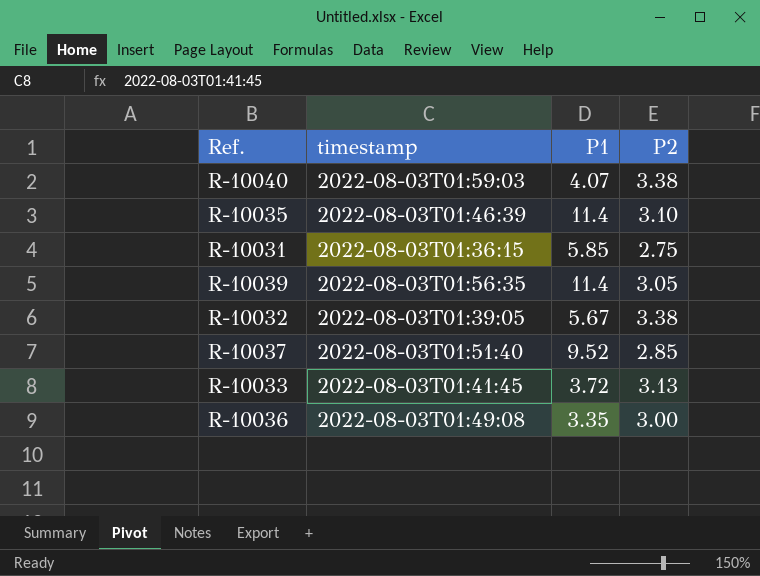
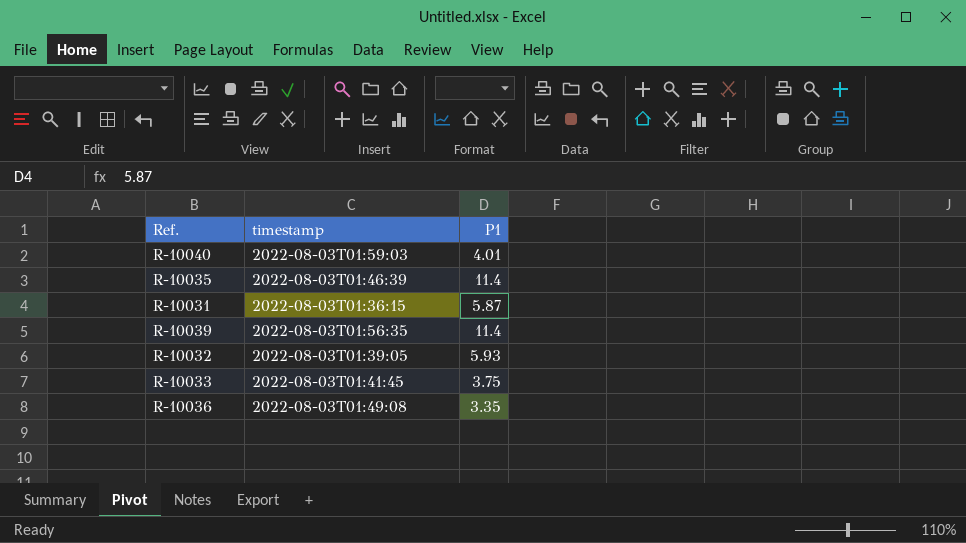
column P2 | position: 4 -> none
row R-10037: 2022-08-03T01:51:40 | 9.52 | 2.85 -> none
R-10040 | P1: 4.07 -> 4.01
R-10031 | P1: 5.85 -> 5.87
R-10032 | P1: 5.67 -> 5.93
R-10033 | P1: 3.72 -> 3.75

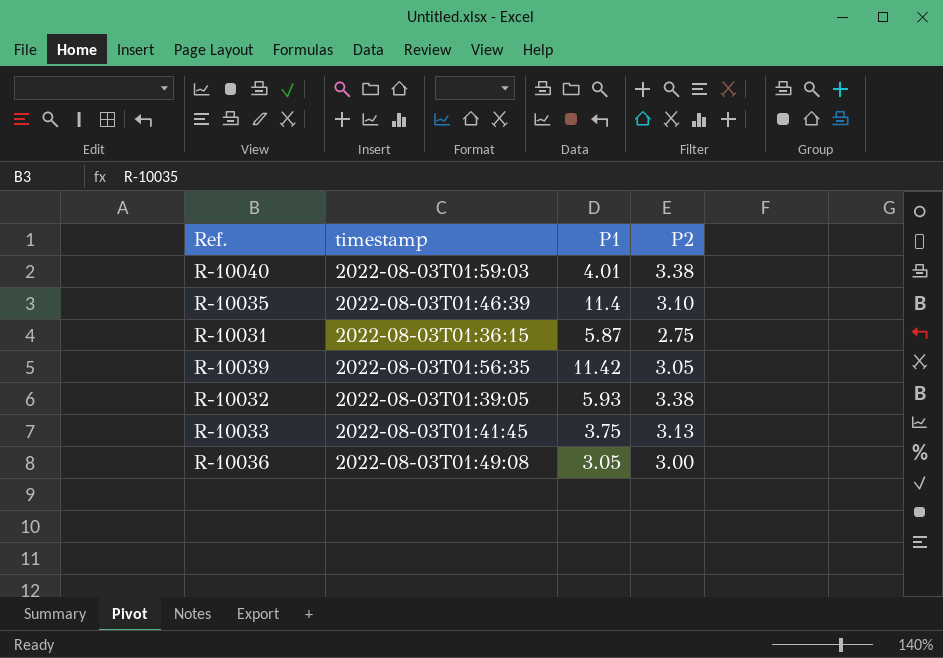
column P2 | position: none -> 4
R-10039 | P1: 11.4 -> 11.42
R-10036 | P1: 3.35 -> 3.05

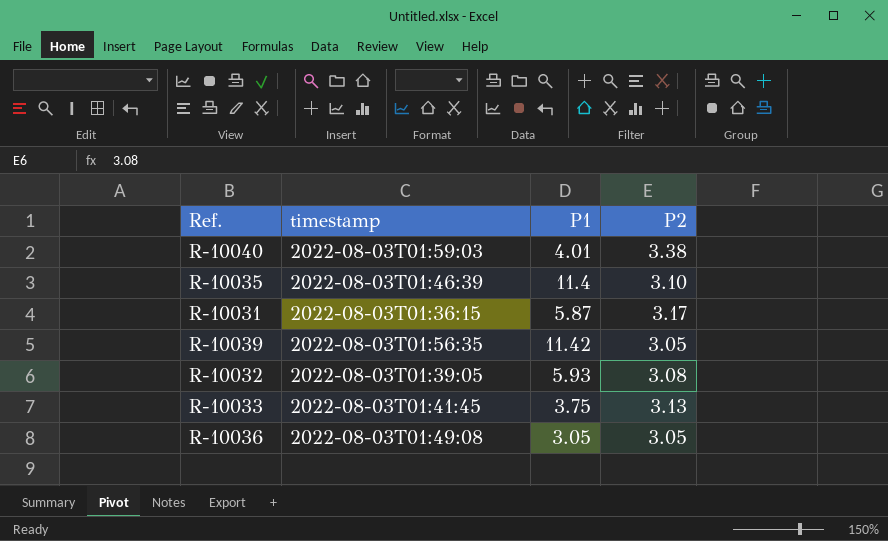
R-10031 | P2: 2.75 -> 3.17
R-10032 | P2: 3.38 -> 3.08
R-10036 | P2: 3.00 -> 3.05

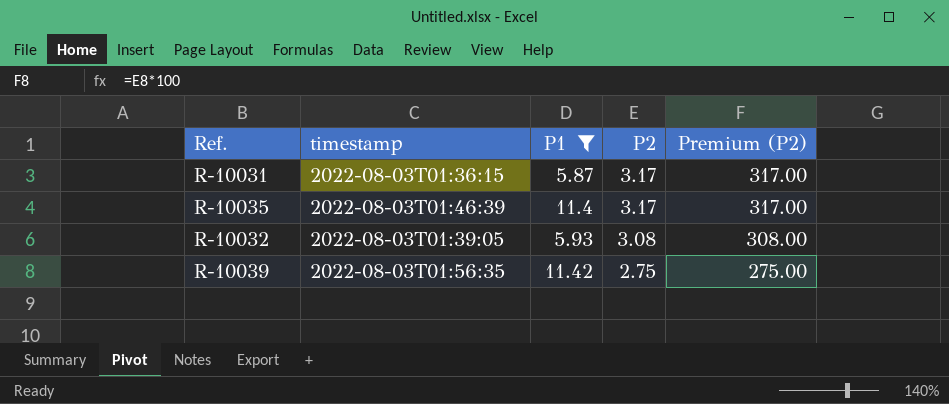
filter: none -> P1 >= 5.87
row order: none -> P2 descending
column Premium (P2) | formula: none -> [P2] * 100
R-10035 | P2: 3.10 -> 3.17
R-10039 | P2: 3.05 -> 2.75

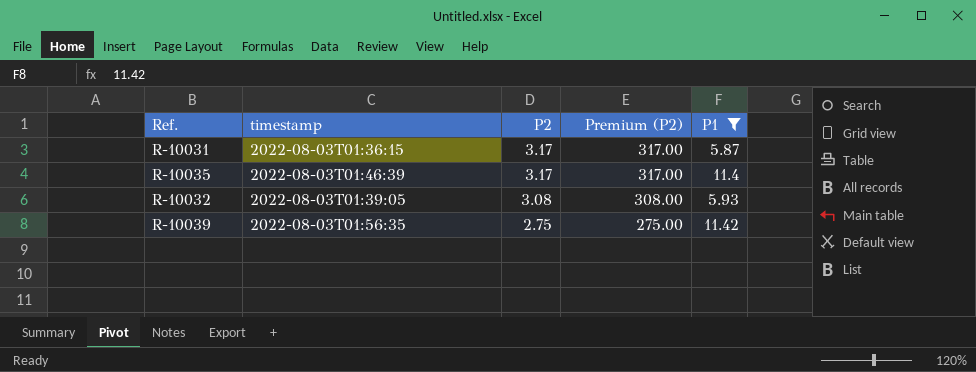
column P1 | position: 3 -> 5

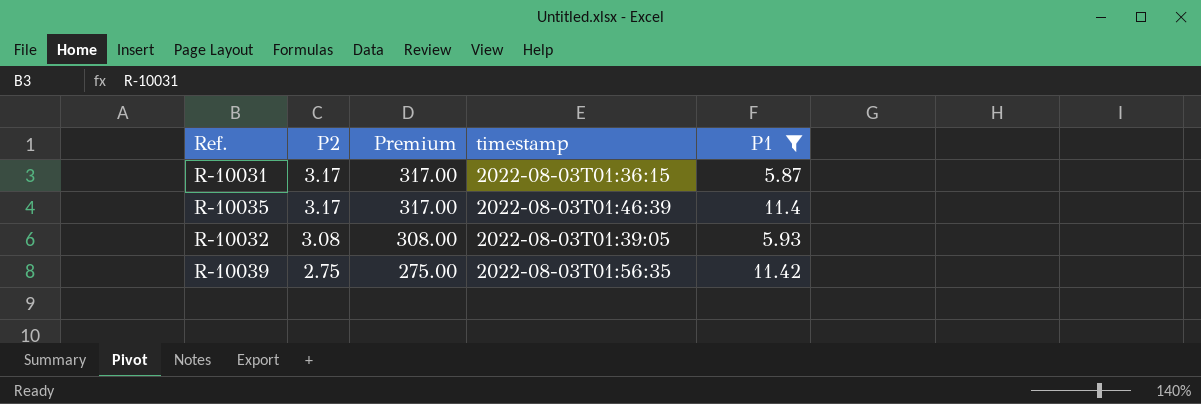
column name: Premium (P2) -> Premium
column timestamp | position: 2 -> 4

